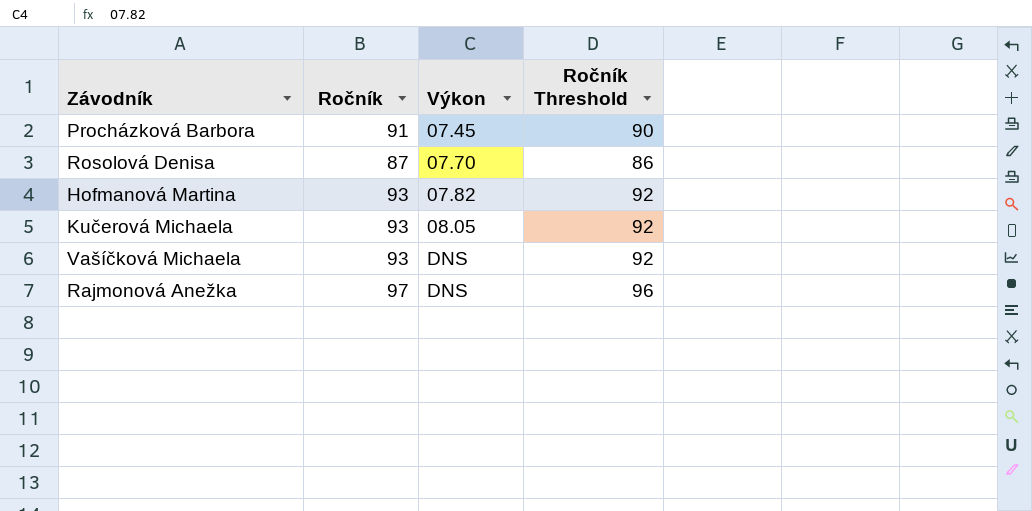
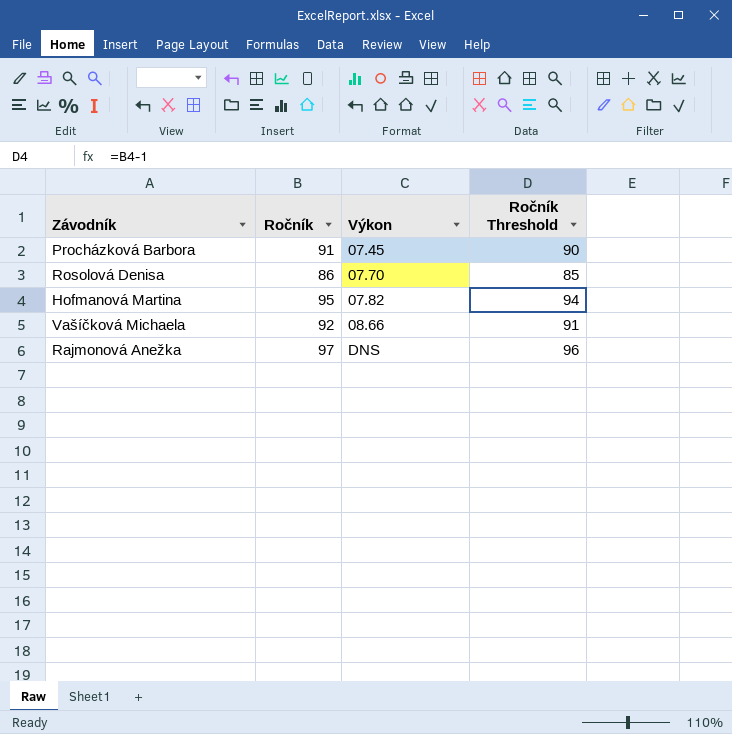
row Kučerová Michaela: 93 | 08.05 | 92 -> none
Rosolová Denisa | Ročník: 87 -> 86
Rosolová Denisa | Ročník Threshold: 86 -> 85
Hofmanová Martina | Ročník: 93 -> 95
Hofmanová Martina | Ročník Threshold: 92 -> 94
Vašíčková Michaela | Ročník: 93 -> 92
Vašíčková Michaela | Výkon: DNS -> 08.66
Vašíčková Michaela | Ročník Threshold: 92 -> 91

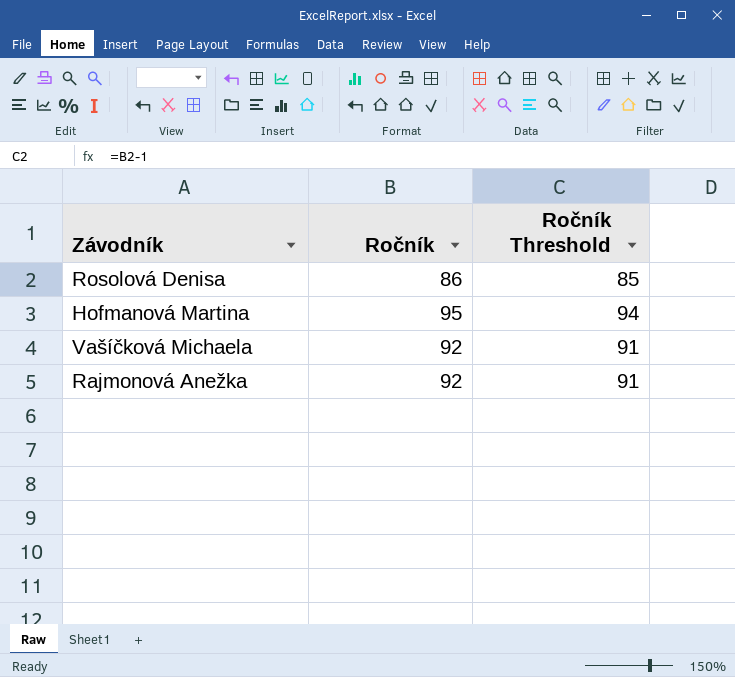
column Výkon | position: 3 -> none
row Procházková Barbora: 91 | 07.45 | 90 -> none
Rajmonová Anežka | Ročník: 97 -> 92
Rajmonová Anežka | Ročník Threshold: 96 -> 91

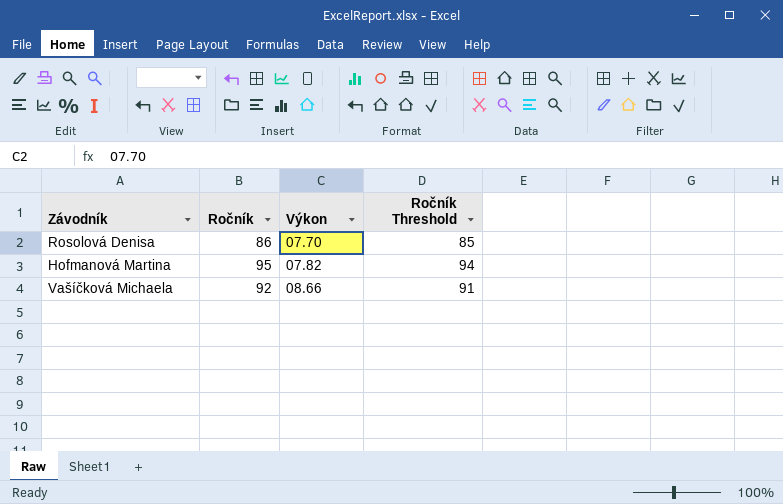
column Výkon | position: none -> 3
row Rajmonová Anežka: 92 | 91 -> none

